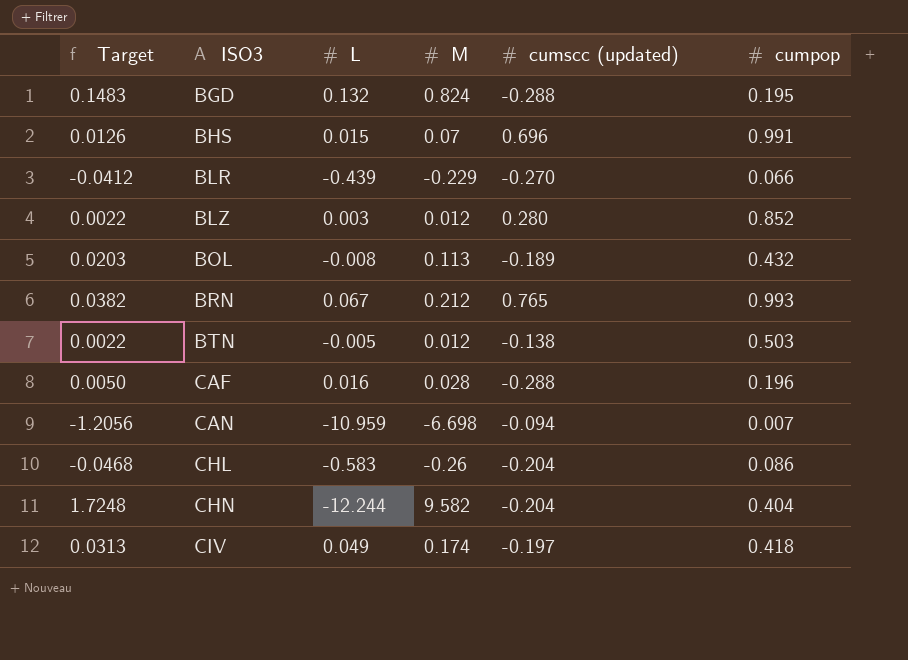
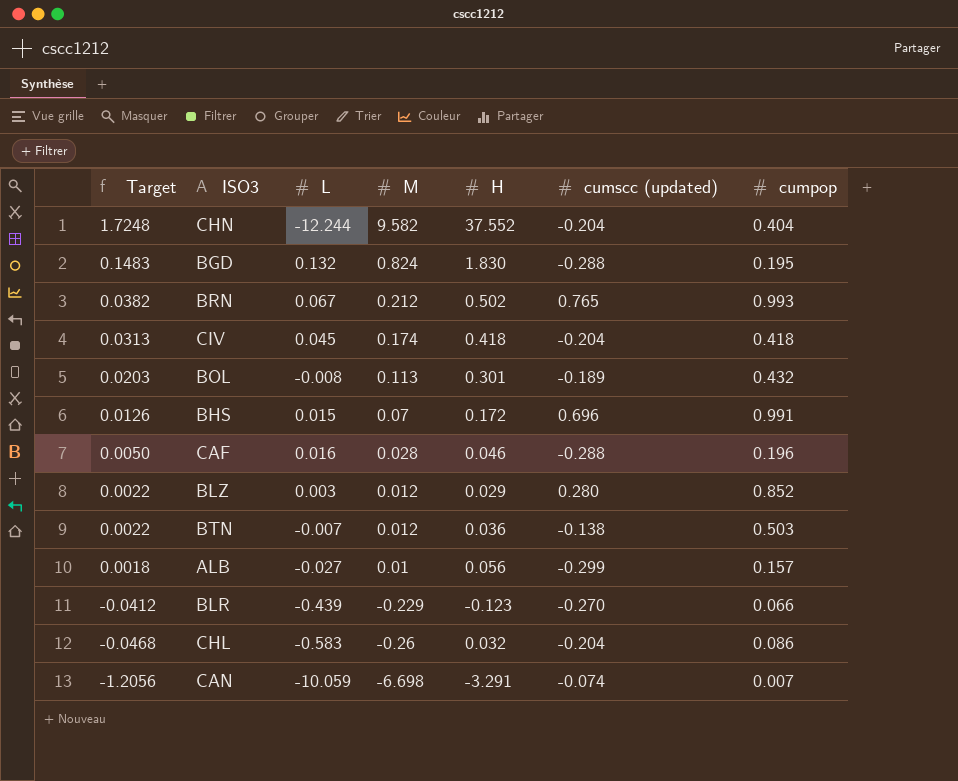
row order: ISO3 ascending -> Target descending
column H | position: none -> 5
CIV | L: 0.049 -> 0.045
CIV | cumscc (updated): -0.197 -> -0.204
BTN | L: -0.005 -> -0.007
row ALB: none -> 0.0018 | -0.027 | 0.01 | 0.056 | -0.299 | 0.157
CAN | L: -10.959 -> -10.059
CAN | cumscc (updated): -0.094 -> -0.074

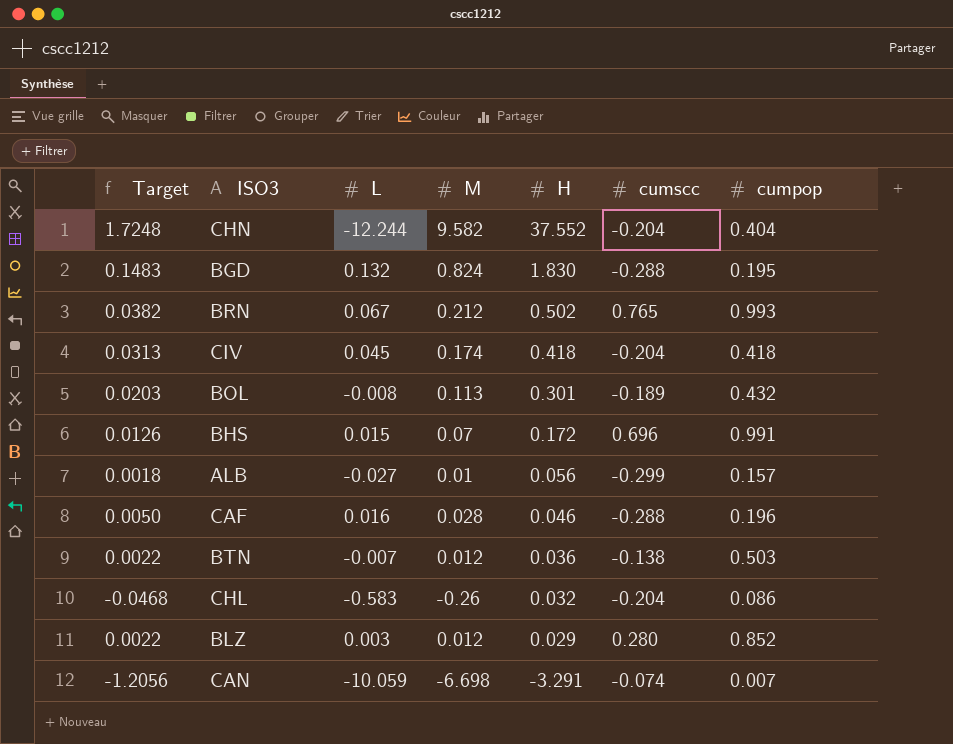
row order: Target descending -> H descending
column name: cumscc (updated) -> cumscc
row BLR: -0.0412 | -0.439 | -0.229 | -0.123 | -0.270 | 0.066 -> none

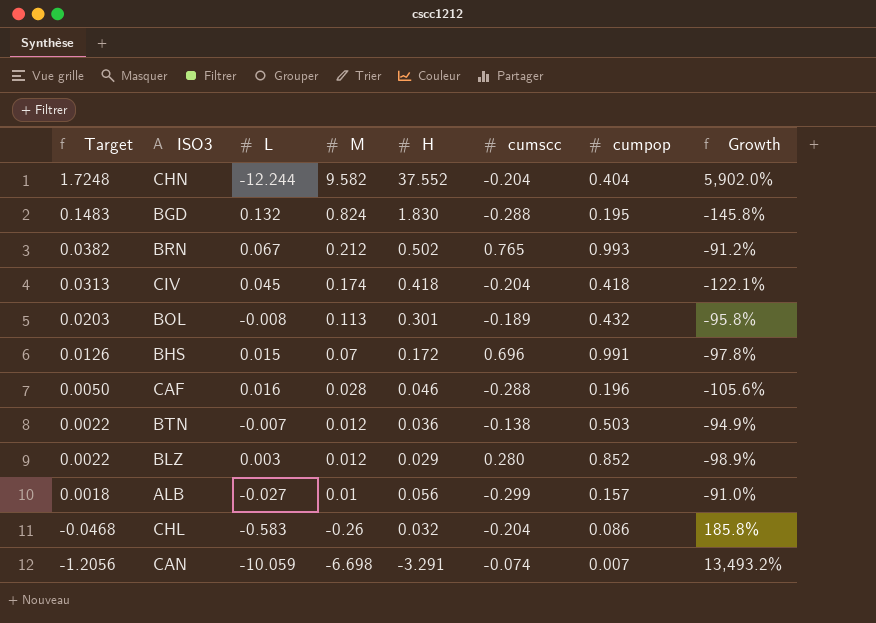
row order: H descending -> Target descending
column Growth | formula: none -> ([L] - [cumscc]) / [cumscc]

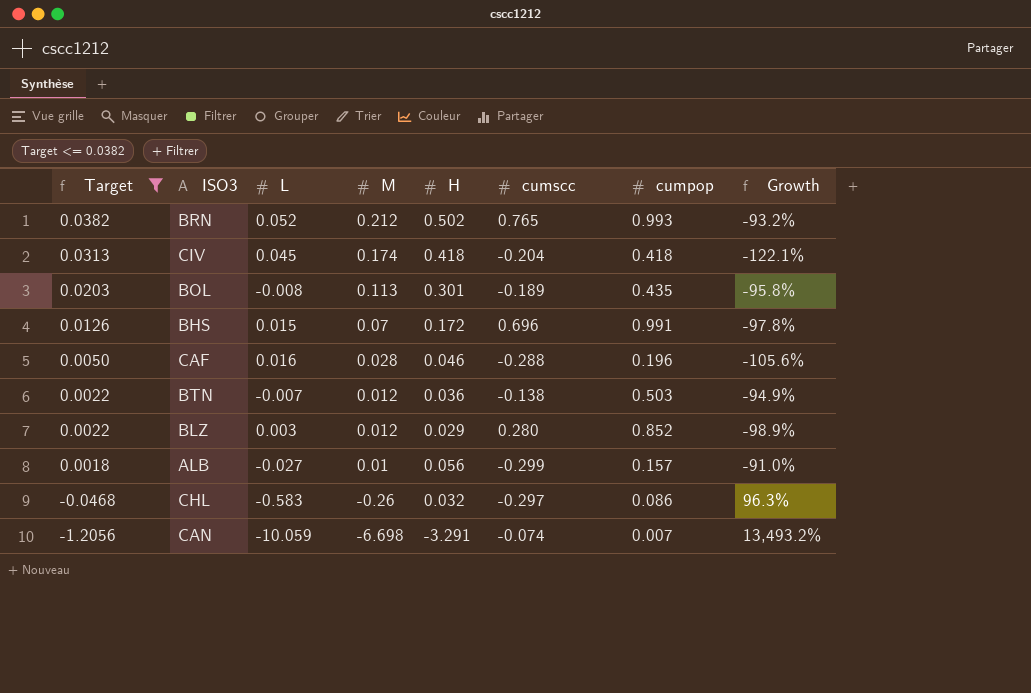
filter: none -> Target <= 0.0382
BRN | L: 0.067 -> 0.052
BRN | Growth: -91.2% -> -93.2%
BOL | cumpop: 0.432 -> 0.435
CHL | cumscc: -0.204 -> -0.297
CHL | Growth: 185.8% -> 96.3%

